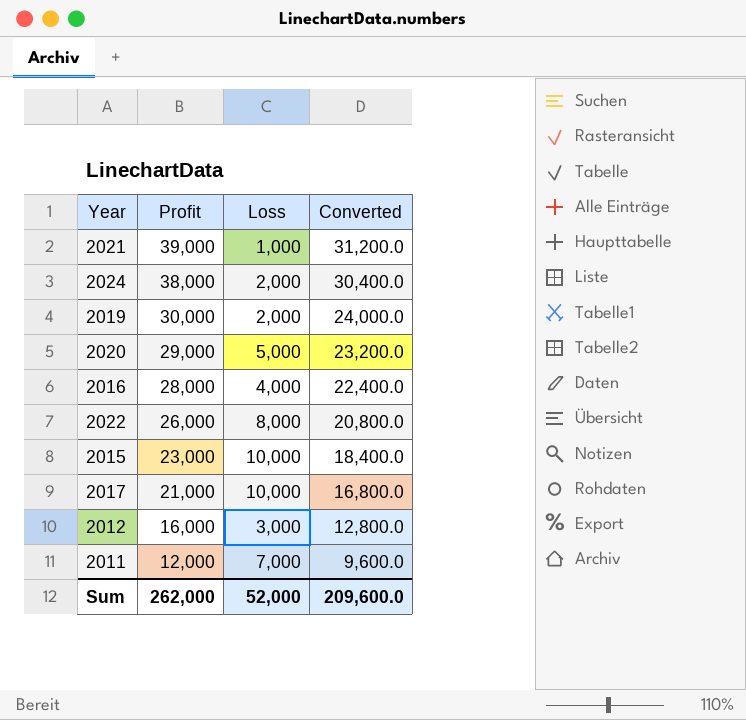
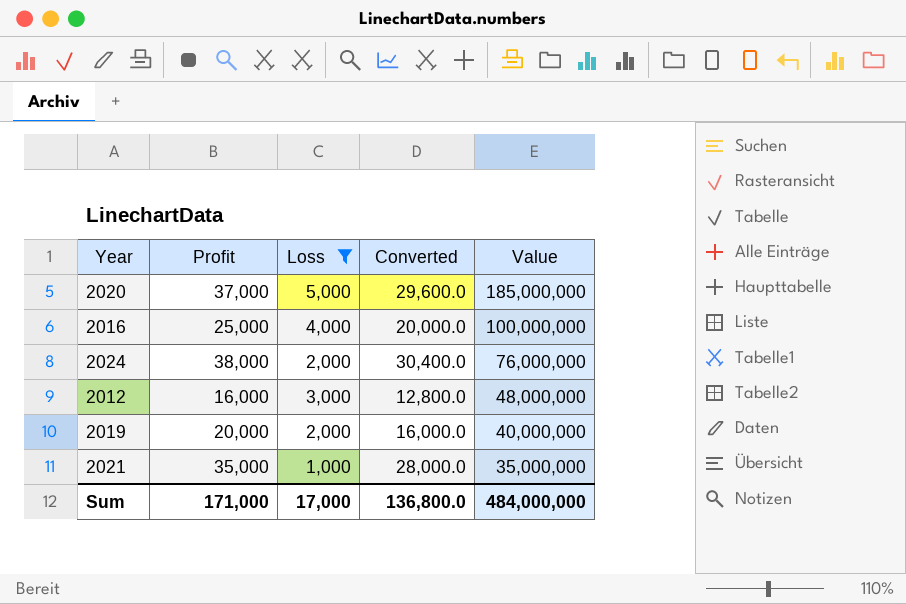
filter: none -> Loss <= 5,000
row order: Profit descending -> Value descending
column Value | formula: none -> [Profit] * [Loss]
2020 | Profit: 29,000 -> 37,000
2020 | Converted: 23,200.0 -> 29,600.0
2016 | Profit: 28,000 -> 25,000
2016 | Converted: 22,400.0 -> 20,000.0
2019 | Profit: 30,000 -> 20,000
2019 | Converted: 24,000.0 -> 16,000.0
2021 | Profit: 39,000 -> 35,000
2021 | Converted: 31,200.0 -> 28,000.0
Sum | Profit: 262,000 -> 171,000
Sum | Loss: 52,000 -> 17,000
Sum | Converted: 209,600.0 -> 136,800.0

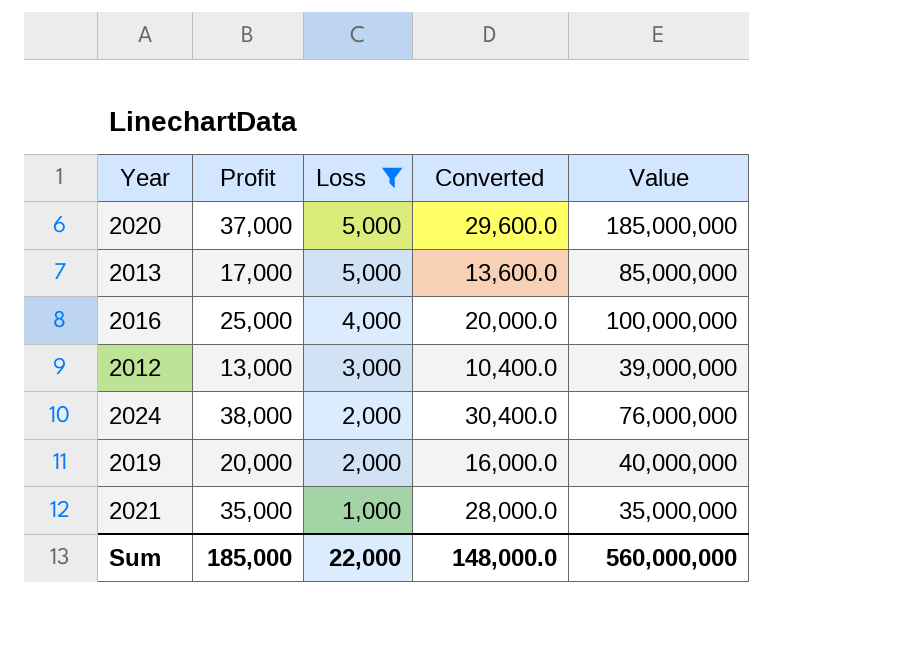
row order: Value descending -> Loss descending
row 2013: none -> 17,000 | 5,000 | 13,600.0 | 85,000,000
2012 | Profit: 16,000 -> 13,000
2012 | Converted: 12,800.0 -> 10,400.0
2012 | Value: 48,000,000 -> 39,000,000
Sum | Profit: 171,000 -> 185,000
Sum | Loss: 17,000 -> 22,000
Sum | Converted: 136,800.0 -> 148,000.0
Sum | Value: 484,000,000 -> 560,000,000

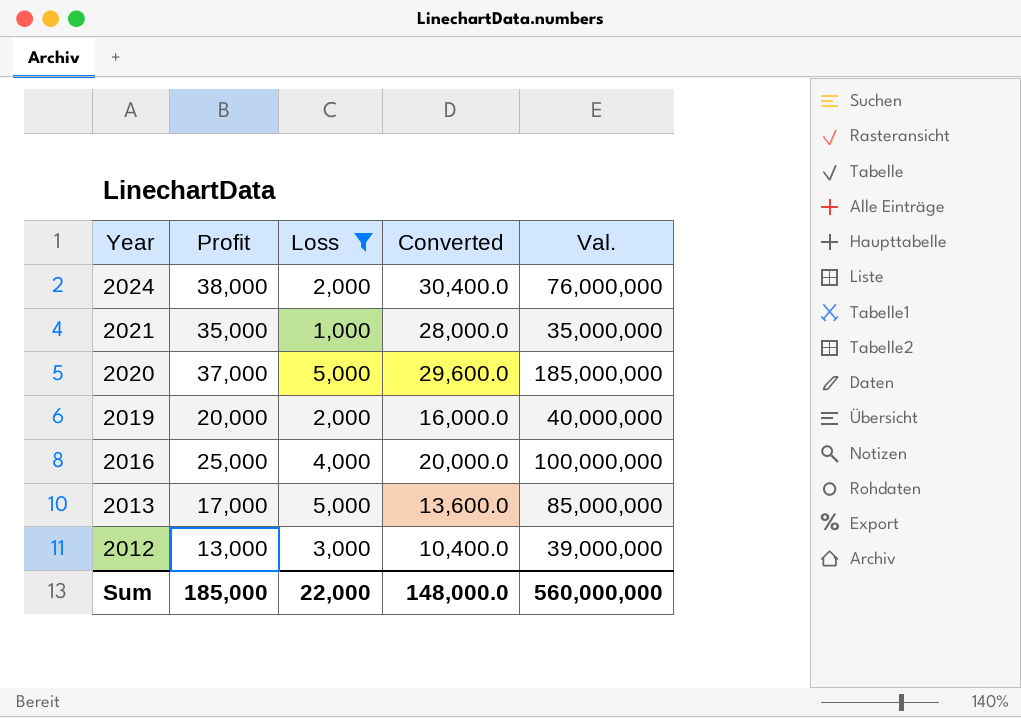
row order: Loss descending -> Year descending
column name: Value -> Val.

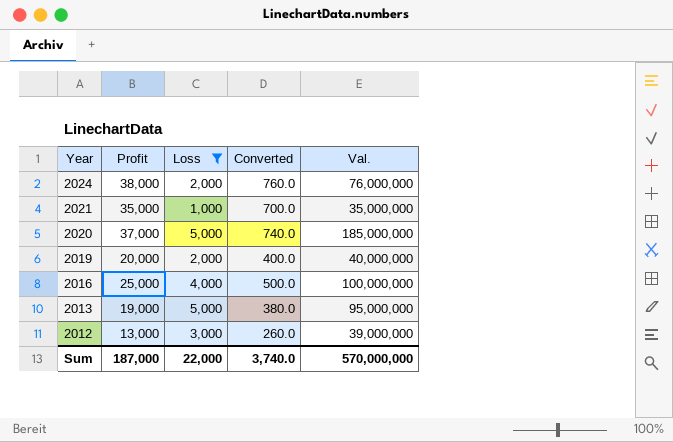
column Converted | formula: [Profit] * 0.8 -> [Profit] * 0.02
2013 | Profit: 17,000 -> 19,000
2013 | Val.: 85,000,000 -> 95,000,000
Sum | Profit: 185,000 -> 187,000
Sum | Converted: 148,000.0 -> 3,740.0
Sum | Val.: 560,000,000 -> 570,000,000

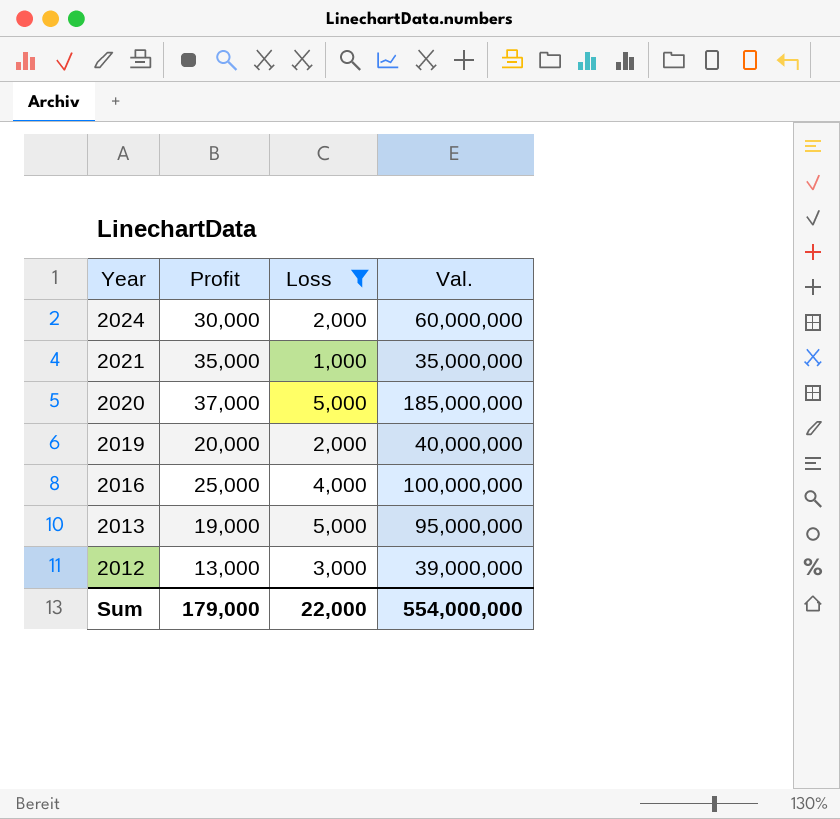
column Converted | formula: [Profit] * 0.02 -> none
2024 | Profit: 38,000 -> 30,000
2024 | Val.: 76,000,000 -> 60,000,000
Sum | Profit: 187,000 -> 179,000
Sum | Val.: 570,000,000 -> 554,000,000

